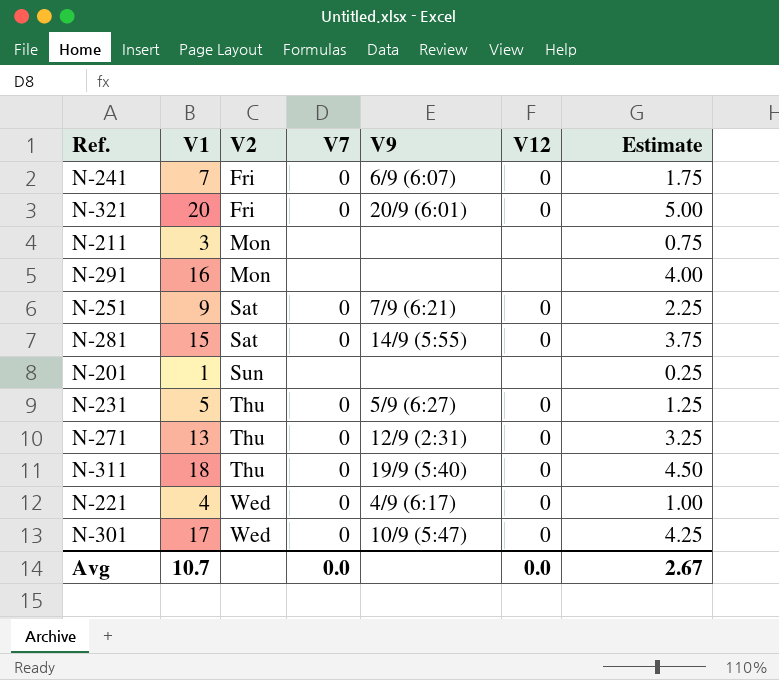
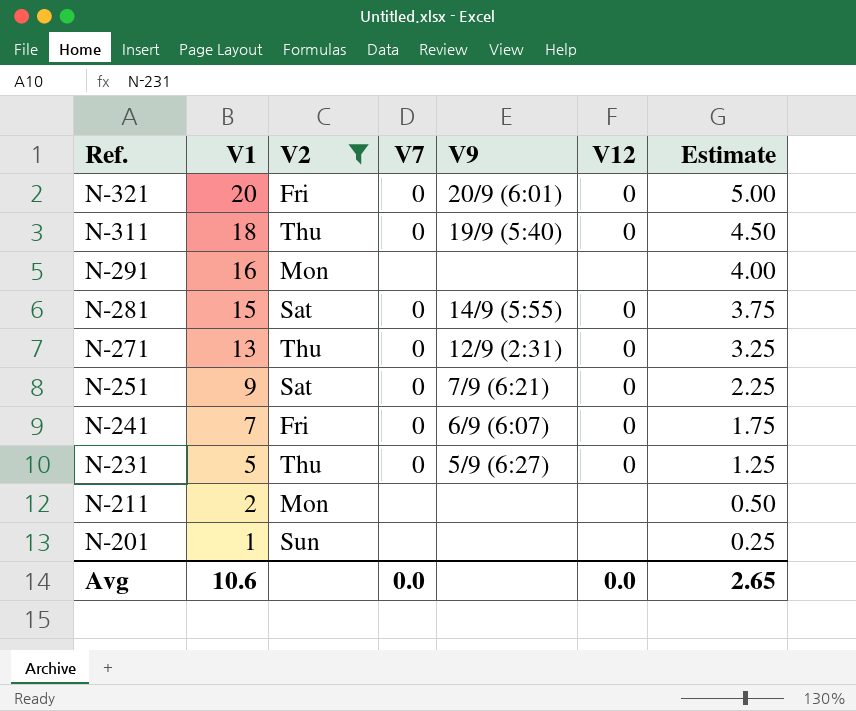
filter: none -> V2 != Wed
row order: V2 ascending -> Ref. descending
N-211 | V1: 3 -> 2
N-211 | Estimate: 0.75 -> 0.50
Avg | V1: 10.7 -> 10.6
Avg | Estimate: 2.67 -> 2.65

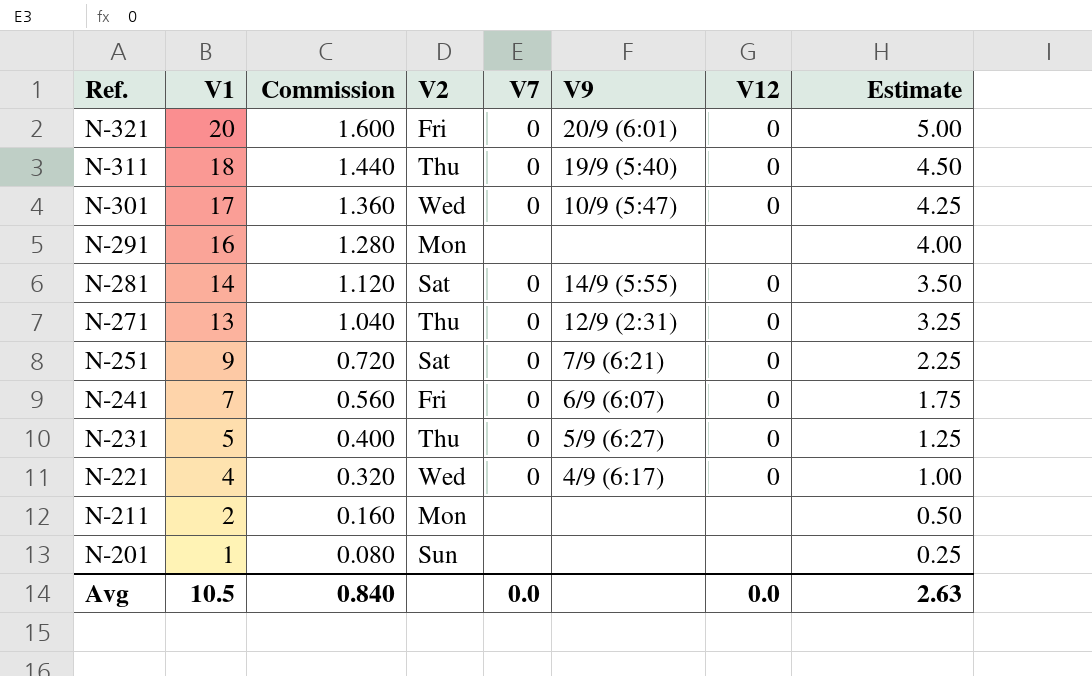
filter: V2 != Wed -> none
column Commission | formula: none -> [V1] * 0.08
N-281 | V1: 15 -> 14
N-281 | Estimate: 3.75 -> 3.50
Avg | V1: 10.6 -> 10.5
Avg | Estimate: 2.65 -> 2.63

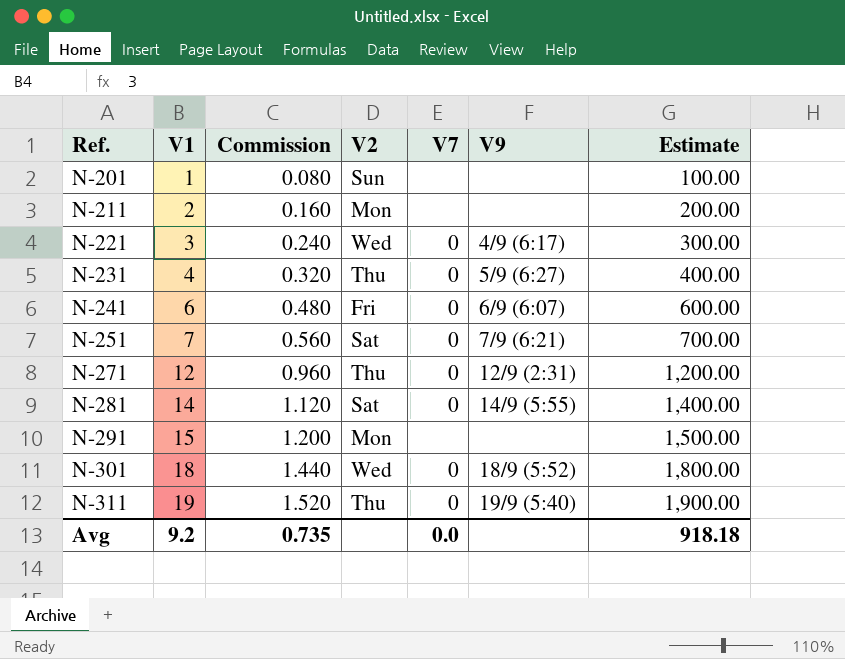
row order: Ref. descending -> Ref. ascending
column V12 | position: 7 -> none
column Estimate | formula: [V1] * 0.25 -> [V1] * 100
row N-321: 20 | 1.600 | Fri | 0 | 20/9 (6:01) | 0 | 5.00 -> none
N-221 | V1: 4 -> 3
N-221 | Commission: 0.320 -> 0.240
N-231 | V1: 5 -> 4
N-231 | Commission: 0.400 -> 0.320
N-241 | V1: 7 -> 6
N-241 | Commission: 0.560 -> 0.480
N-251 | V1: 9 -> 7
N-251 | Commission: 0.720 -> 0.560
N-271 | V1: 13 -> 12
N-271 | Commission: 1.040 -> 0.960
N-291 | V1: 16 -> 15
N-291 | Commission: 1.280 -> 1.200
N-301 | V1: 17 -> 18
N-301 | Commission: 1.360 -> 1.440
N-301 | V9: 10/9 (5:47) -> 18/9 (5:52)
N-311 | V1: 18 -> 19
N-311 | Commission: 1.440 -> 1.520
Avg | V1: 10.5 -> 9.2
Avg | Commission: 0.840 -> 0.735
Avg | Estimate: 2.63 -> 918.18

